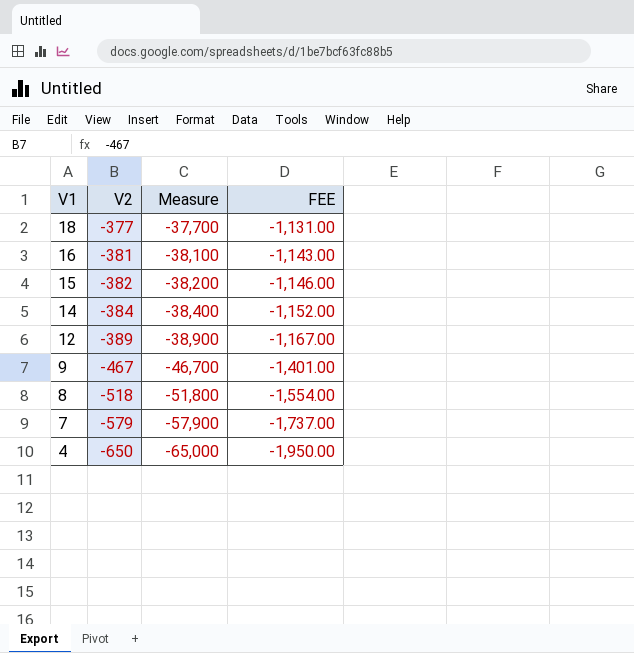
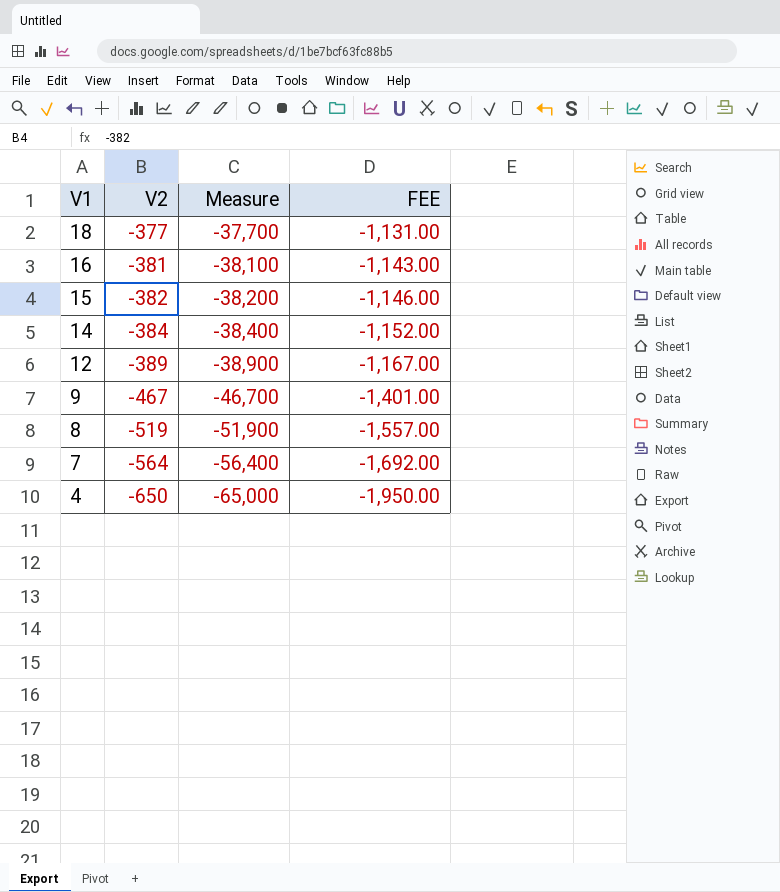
8 | V2: -518 -> -519
8 | Measure: -51,800 -> -51,900
8 | FEE: -1,554.00 -> -1,557.00
7 | V2: -579 -> -564
7 | Measure: -57,900 -> -56,400
7 | FEE: -1,737.00 -> -1,692.00

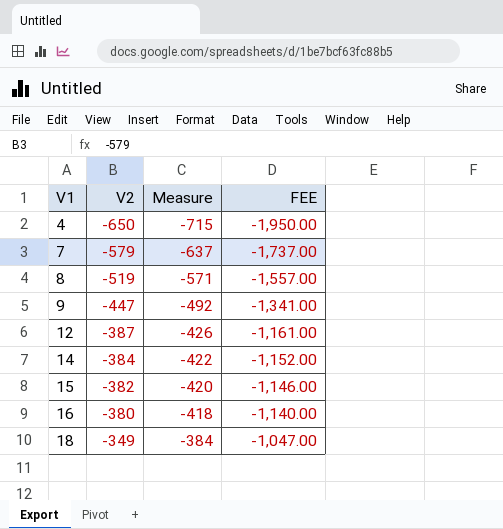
row order: V1 descending -> V1 ascending
column Measure | formula: [V2] * 100 -> [V2] * 1.1
7 | V2: -564 -> -579
7 | FEE: -1,692.00 -> -1,737.00
9 | V2: -467 -> -447
9 | FEE: -1,401.00 -> -1,341.00
12 | V2: -389 -> -387
12 | FEE: -1,167.00 -> -1,161.00
16 | V2: -381 -> -380
16 | FEE: -1,143.00 -> -1,140.00
18 | V2: -377 -> -349
18 | FEE: -1,131.00 -> -1,047.00

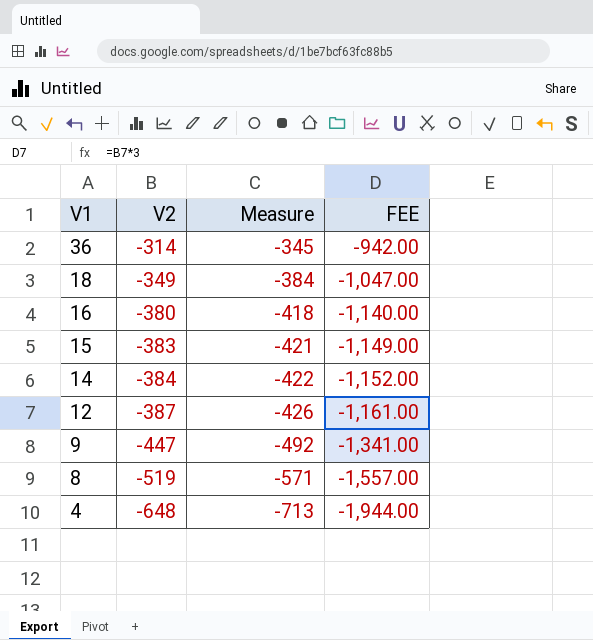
row order: V1 ascending -> V1 descending
row 7: -579 | -637 | -1,737.00 -> none
row 36: none -> -314 | -345 | -942.00
15 | V2: -382 -> -383
15 | Measure: -420 -> -421
15 | FEE: -1,146.00 -> -1,149.00
4 | V2: -650 -> -648
4 | Measure: -715 -> -713
4 | FEE: -1,950.00 -> -1,944.00

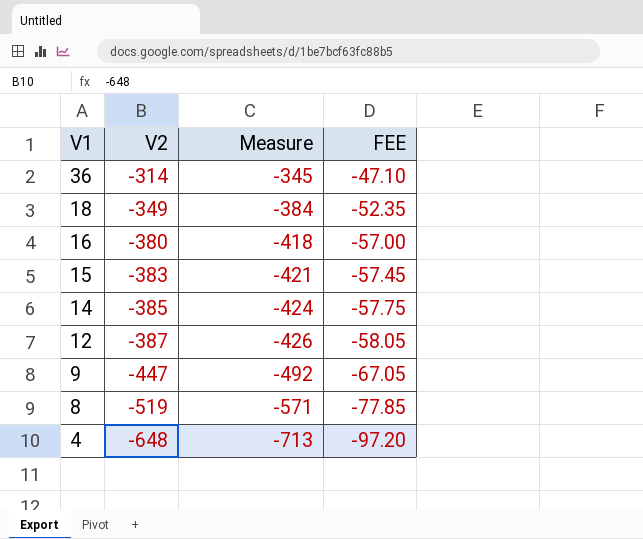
column FEE | formula: [V2] * 3 -> [V2] * 0.15
14 | V2: -384 -> -385
14 | Measure: -422 -> -424

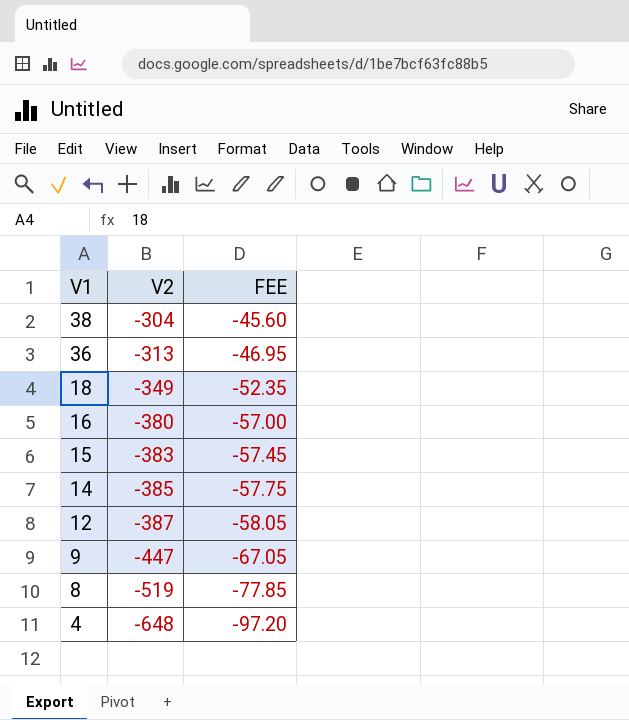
column Measure | formula: [V2] * 1.1 -> none
row 38: none -> -304 | -45.60
36 | V2: -314 -> -313
36 | FEE: -47.10 -> -46.95

